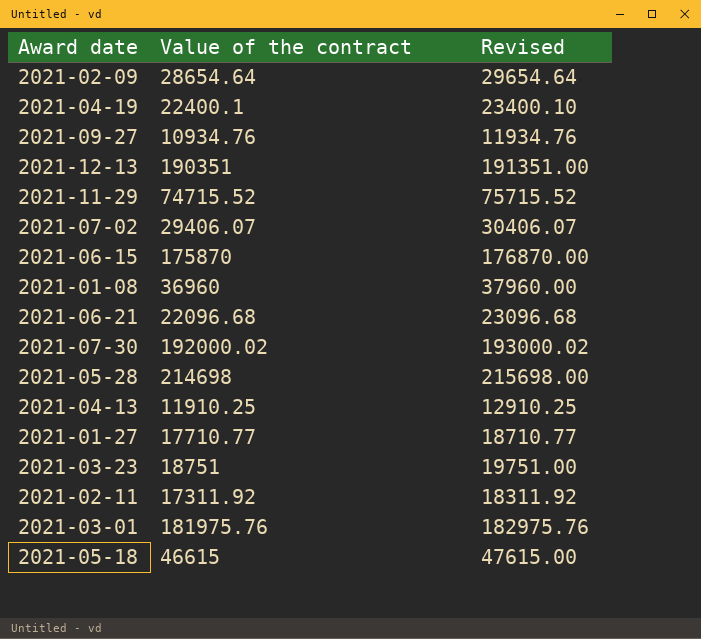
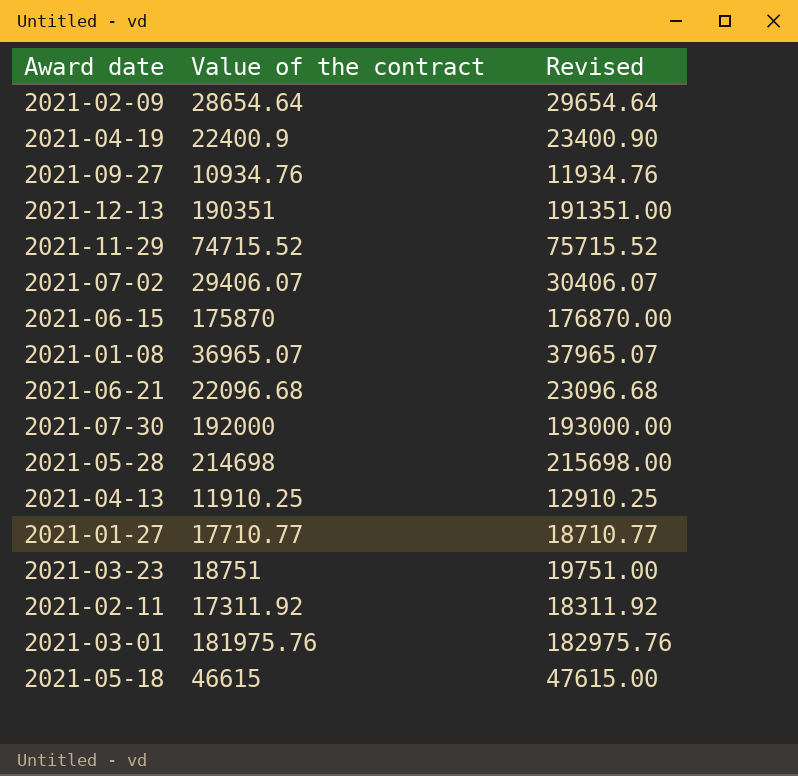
2021-04-19 | Value of the contract: 22400.1 -> 22400.9
2021-04-19 | Revised: 23400.10 -> 23400.90
2021-01-08 | Value of the contract: 36960 -> 36965.07
2021-01-08 | Revised: 37960.00 -> 37965.07
2021-07-30 | Value of the contract: 192000.02 -> 192000
2021-07-30 | Revised: 193000.02 -> 193000.00

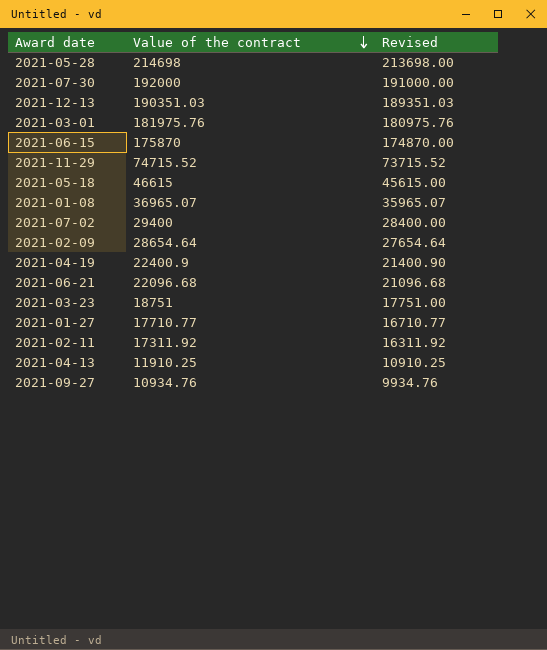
row order: none -> Value of the contract descending
column Revised | formula: [Value of the contract] + 1000 -> [Value of the contract] - 1000
2021-12-13 | Value of the contract: 190351 -> 190351.03
2021-07-02 | Value of the contract: 29406.07 -> 29400

